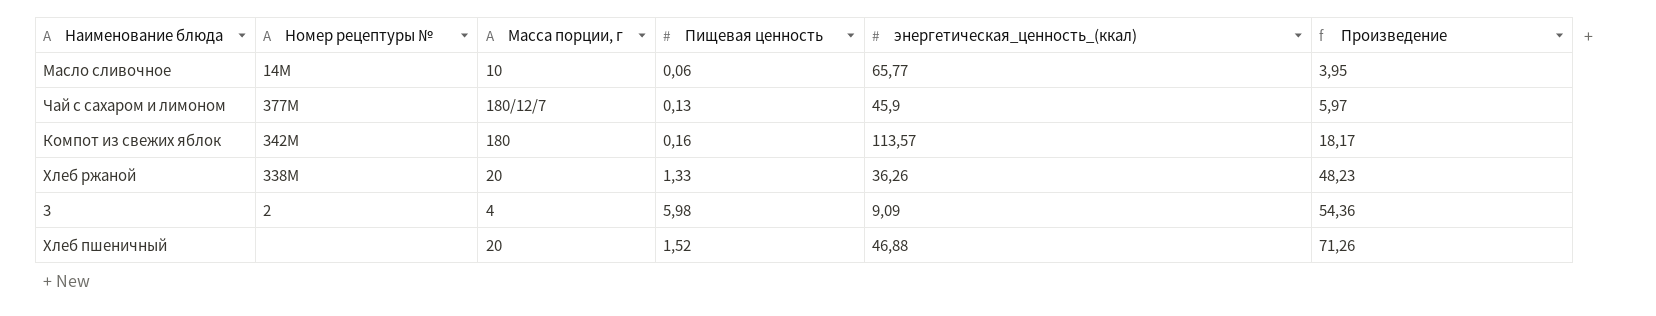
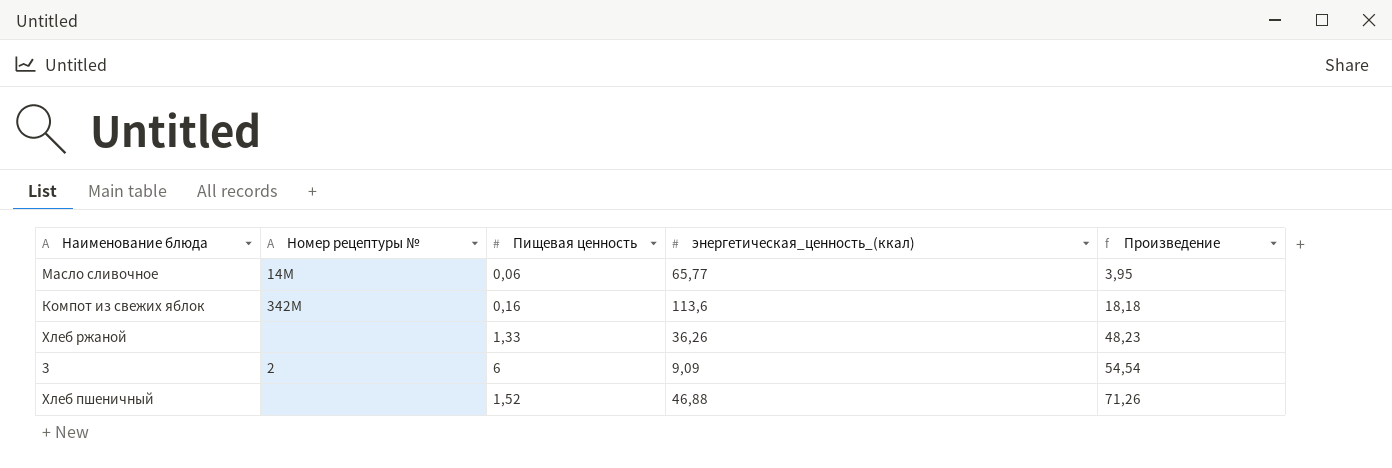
column Масса порции, г | position: 3 -> none
row Чай с сахаром и лимоном: 377М | 180/12/7 | 0,13 | 45,9 | 5,97 -> none
Компот из свежих яблок | энергетическая_ценность_(ккал): 113,57 -> 113,6
Компот из свежих яблок | Произведение: 18,17 -> 18,18
Хлеб ржаной | Номер рецептуры №: 338М -> none
3 | Пищевая ценность: 5,98 -> 6
3 | Произведение: 54,36 -> 54,54

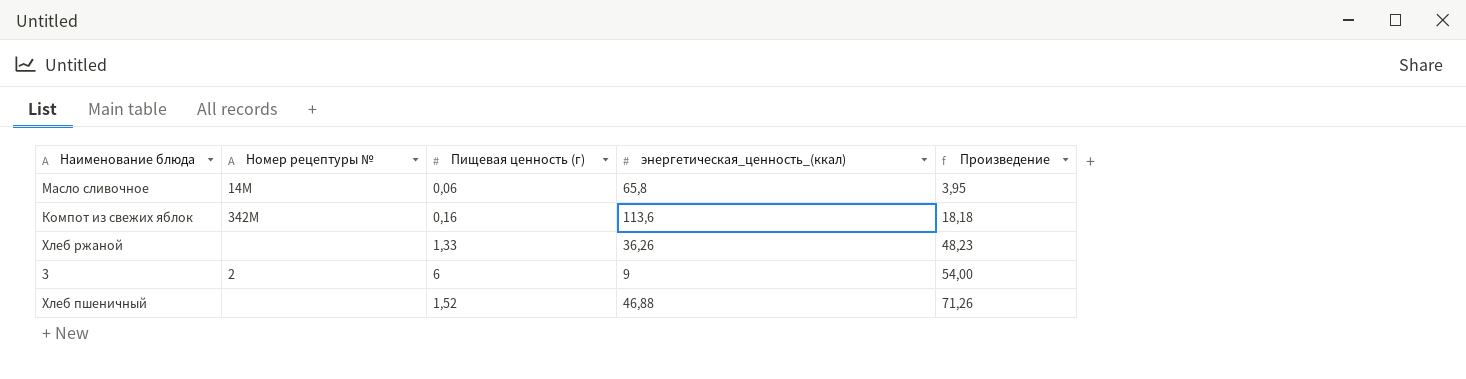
column name: Пищевая ценность -> Пищевая ценность (г)
Масло сливочное | энергетическая_ценность_(ккал): 65,77 -> 65,8
3 | энергетическая_ценность_(ккал): 9,09 -> 9
3 | Произведение: 54,54 -> 54,00

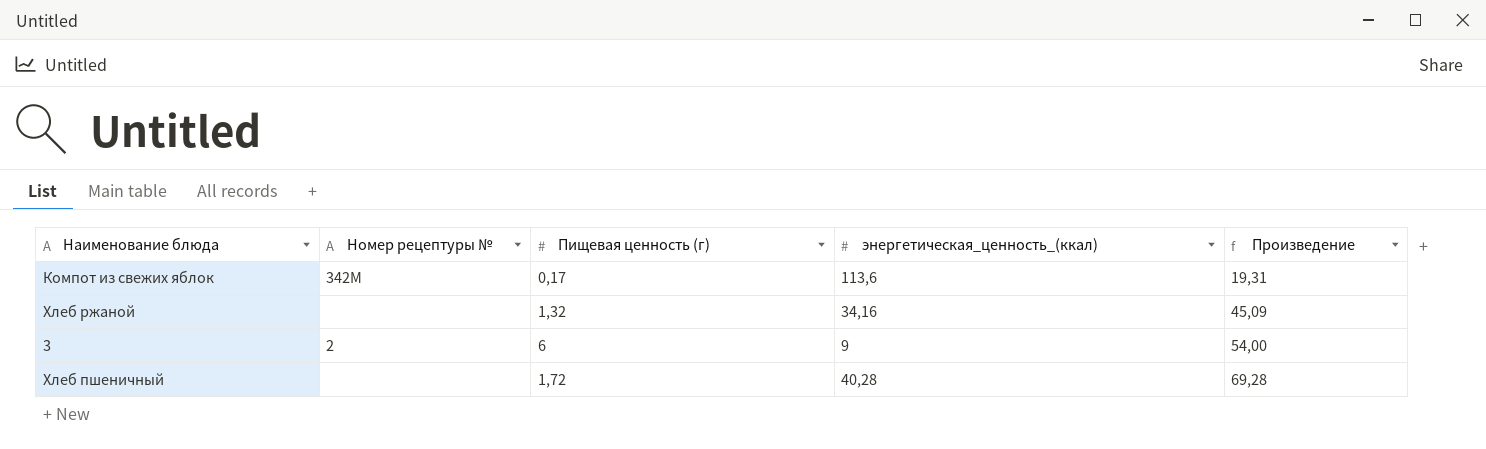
row Масло сливочное: 14М | 0,06 | 65,8 | 3,95 -> none
Компот из свежих яблок | Пищевая ценность (г): 0,16 -> 0,17
Компот из свежих яблок | Произведение: 18,18 -> 19,31
Хлеб ржаной | Пищевая ценность (г): 1,33 -> 1,32
Хлеб ржаной | энергетическая_ценность_(ккал): 36,26 -> 34,16
Хлеб ржаной | Произведение: 48,23 -> 45,09
Хлеб пшеничный | Пищевая ценность (г): 1,52 -> 1,72
Хлеб пшеничный | энергетическая_ценность_(ккал): 46,88 -> 40,28
Хлеб пшеничный | Произведение: 71,26 -> 69,28

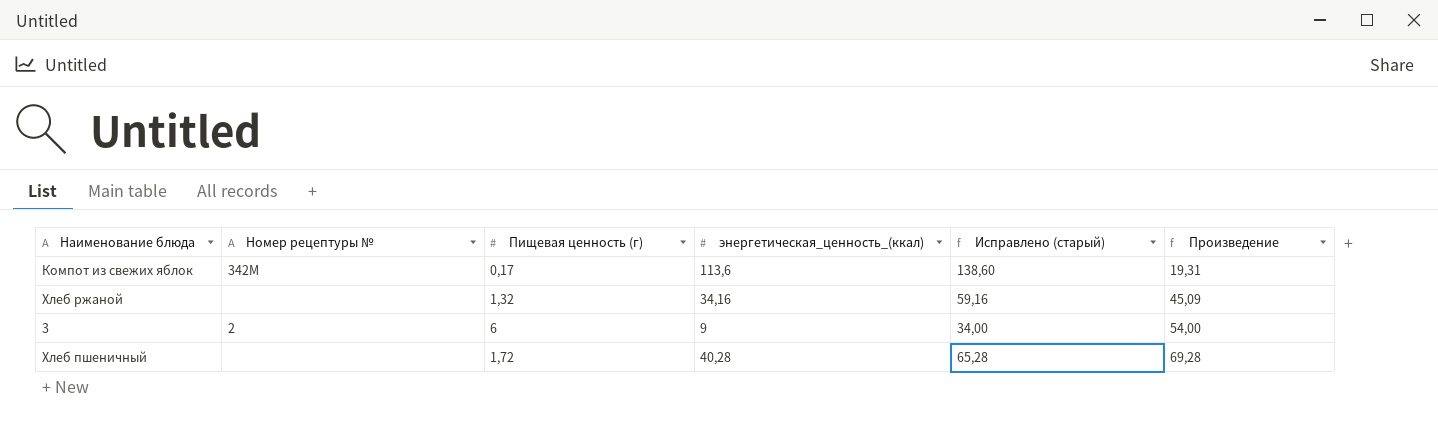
column Исправлено (старый) | formula: none -> [энергетическая_ценность_(ккал)] + 25

